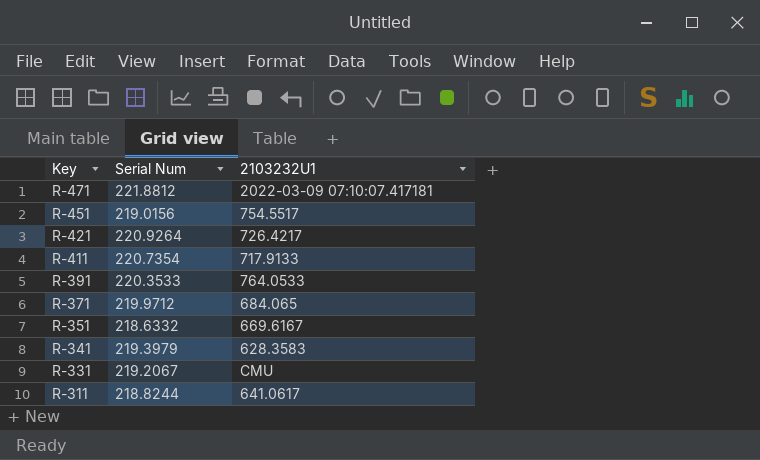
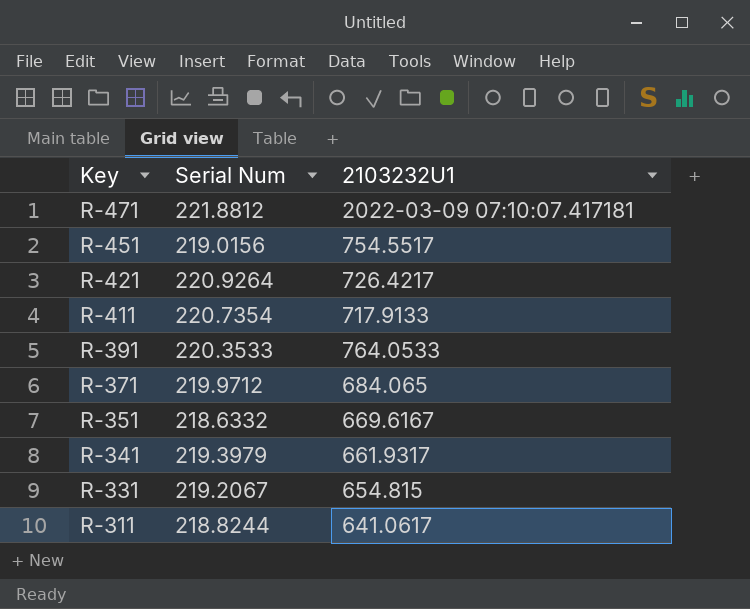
R-341 | 2103232U1: 628.3583 -> 661.9317
R-331 | 2103232U1: CMU -> 654.815

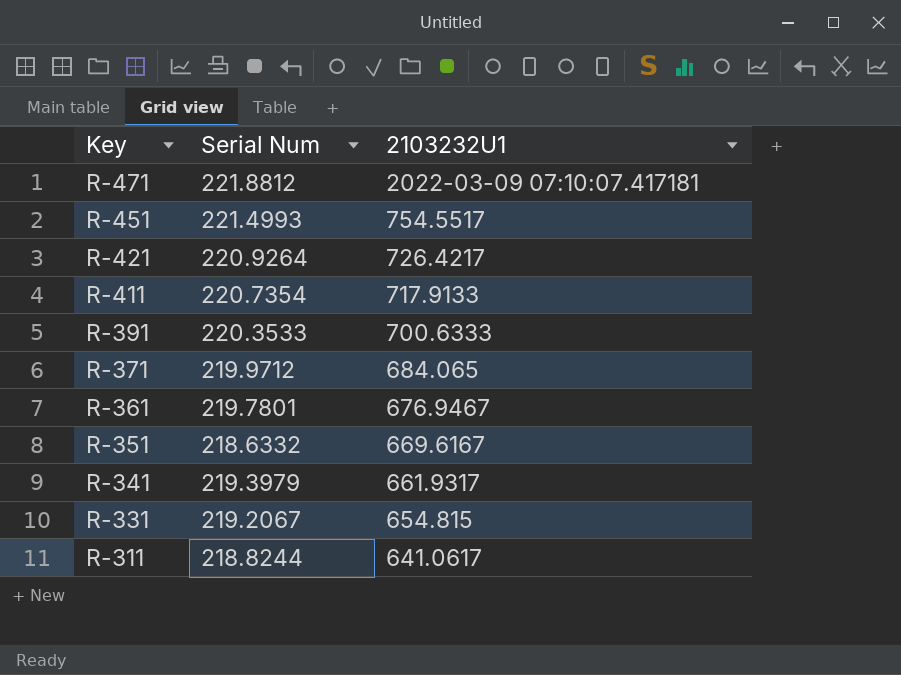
R-451 | Serial Num: 219.0156 -> 221.4993
R-391 | 2103232U1: 764.0533 -> 700.6333
row R-361: none -> 219.7801 | 676.9467

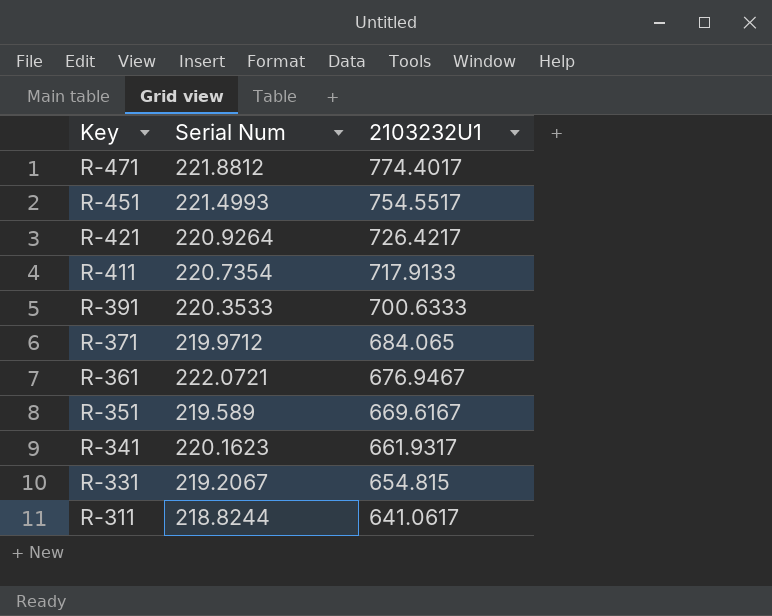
R-471 | 2103232U1: 2022-03-09 07:10:07.417181 -> 774.4017
R-361 | Serial Num: 219.7801 -> 222.0721
R-351 | Serial Num: 218.6332 -> 219.589
R-341 | Serial Num: 219.3979 -> 220.1623

